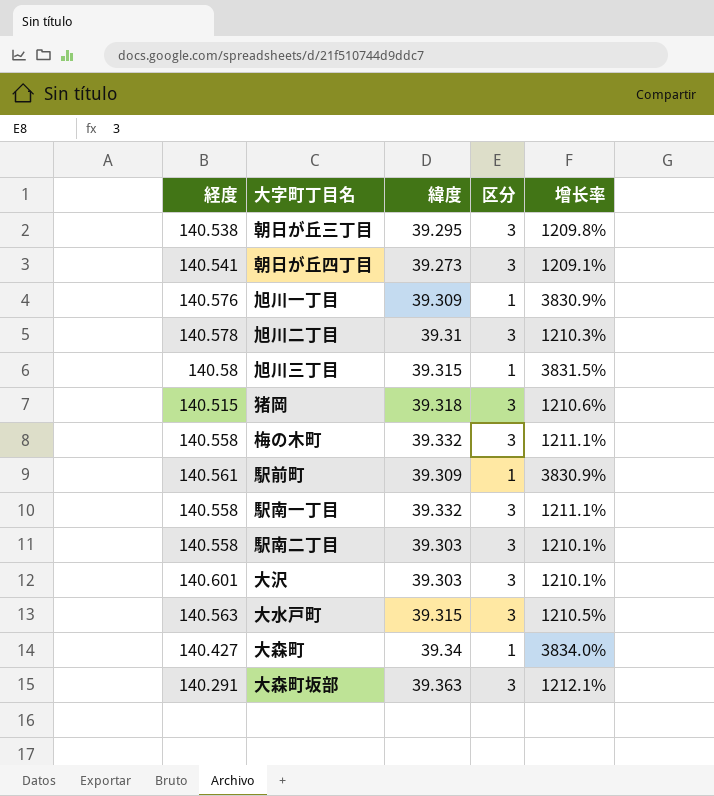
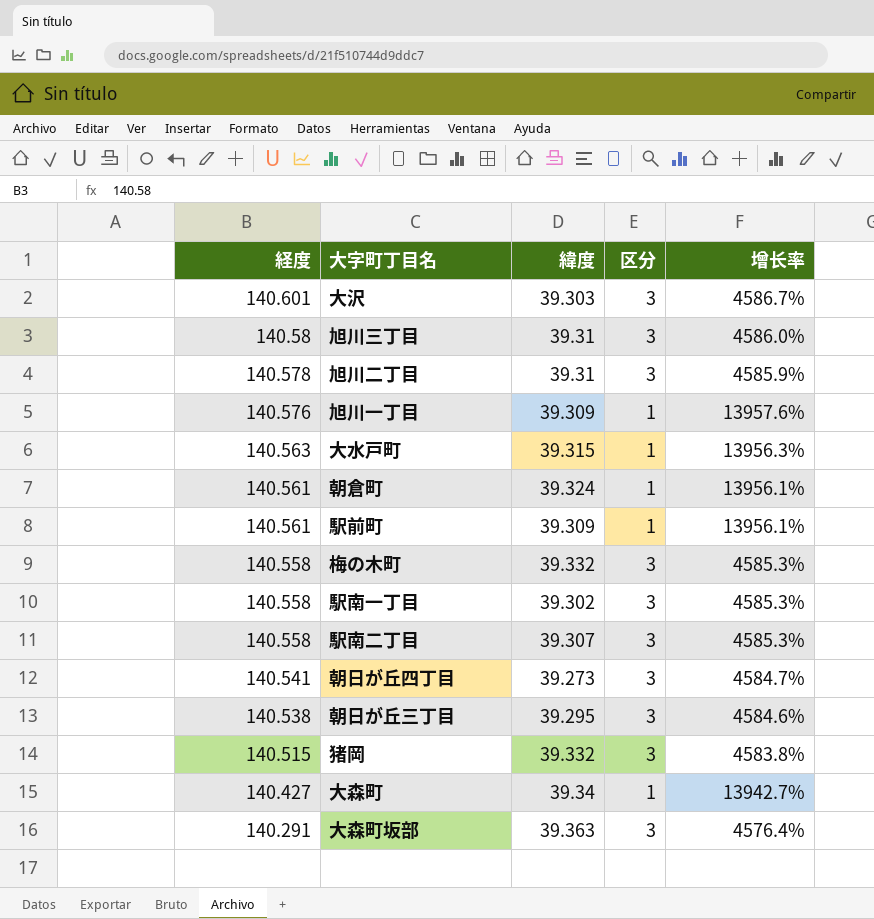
row order: none -> 経度 descending
column 增长率 | formula: ([緯度] - [区分]) / [区分] -> ([経度] - [区分]) / [区分]
旭川三丁目 | 緯度: 39.315 -> 39.31
旭川三丁目 | 区分: 1 -> 3
大水戸町 | 区分: 3 -> 1
row 朝倉町: none -> 140.561 | 39.324 | 1 | 13956.1%
駅南一丁目 | 緯度: 39.332 -> 39.302
駅南二丁目 | 緯度: 39.303 -> 39.307
猪岡 | 緯度: 39.318 -> 39.332

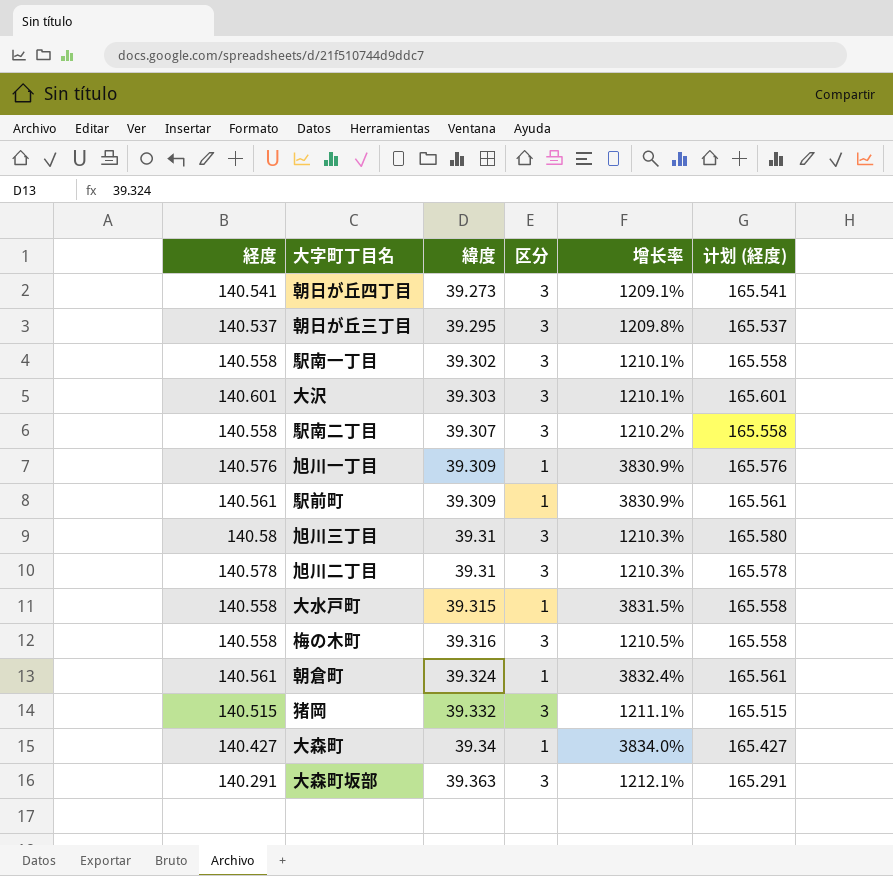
row order: 経度 descending -> 緯度 ascending
column 增长率 | formula: ([経度] - [区分]) / [区分] -> ([緯度] - [区分]) / [区分]
column 计划 (経度) | formula: none -> [経度] + 25
朝日が丘三丁目 | 経度: 140.538 -> 140.537
大水戸町 | 経度: 140.563 -> 140.558
梅の木町 | 緯度: 39.332 -> 39.316

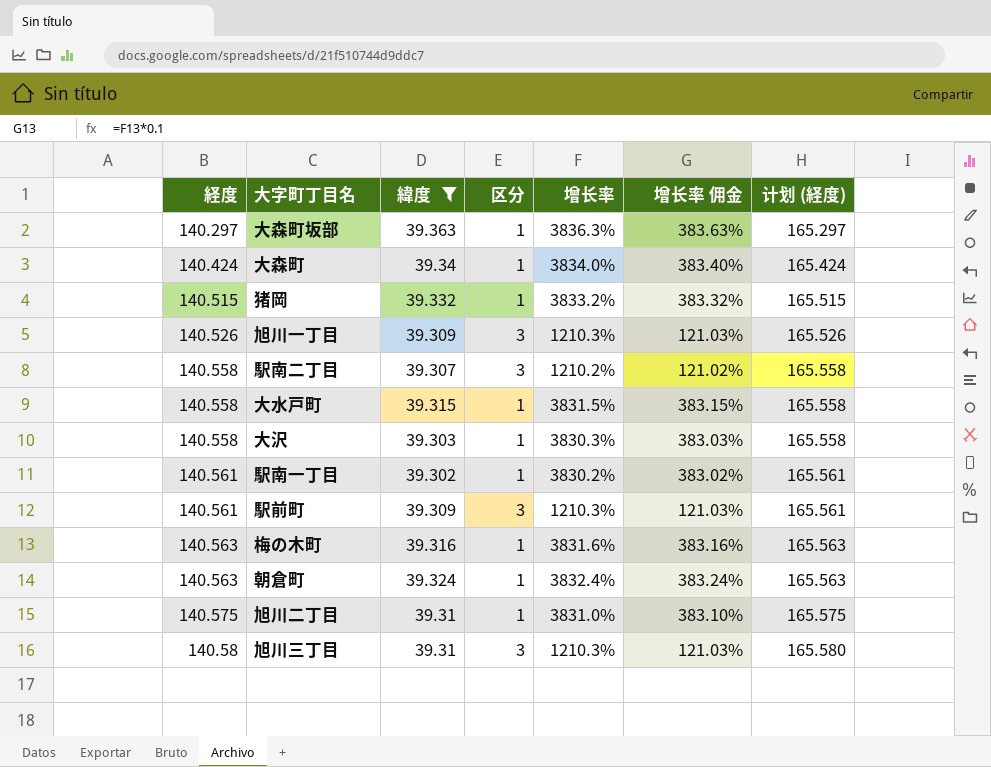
filter: none -> 緯度 >= 39.302
row order: 緯度 ascending -> 経度 ascending
column 增长率 佣金 | formula: none -> [增长率] * 0.1
大森町坂部 | 経度: 140.291 -> 140.297
大森町坂部 | 区分: 3 -> 1
大森町坂部 | 增长率: 1212.1% -> 3836.3%
大森町坂部 | 计划 (経度): 165.291 -> 165.297
大森町 | 経度: 140.427 -> 140.424
大森町 | 计划 (経度): 165.427 -> 165.424
猪岡 | 区分: 3 -> 1
猪岡 | 增长率: 1211.1% -> 3833.2%
旭川一丁目 | 経度: 140.576 -> 140.526
旭川一丁目 | 区分: 1 -> 3
旭川一丁目 | 增长率: 3830.9% -> 1210.3%
旭川一丁目 | 计划 (経度): 165.576 -> 165.526
大沢 | 経度: 140.601 -> 140.558
大沢 | 区分: 3 -> 1
大沢 | 增长率: 1210.1% -> 3830.3%
大沢 | 计划 (経度): 165.601 -> 165.558
駅南一丁目 | 経度: 140.558 -> 140.561
駅南一丁目 | 区分: 3 -> 1
駅南一丁目 | 增长率: 1210.1% -> 3830.2%
駅南一丁目 | 计划 (経度): 165.558 -> 165.561
駅前町 | 区分: 1 -> 3
駅前町 | 增长率: 3830.9% -> 1210.3%
梅の木町 | 経度: 140.558 -> 140.563
梅の木町 | 区分: 3 -> 1
梅の木町 | 增长率: 1210.5% -> 3831.6%
梅の木町 | 计划 (経度): 165.558 -> 165.563
朝倉町 | 経度: 140.561 -> 140.563
朝倉町 | 计划 (経度): 165.561 -> 165.563
旭川二丁目 | 経度: 140.578 -> 140.575
旭川二丁目 | 区分: 3 -> 1
旭川二丁目 | 增长率: 1210.3% -> 3831.0%
旭川二丁目 | 计划 (経度): 165.578 -> 165.575

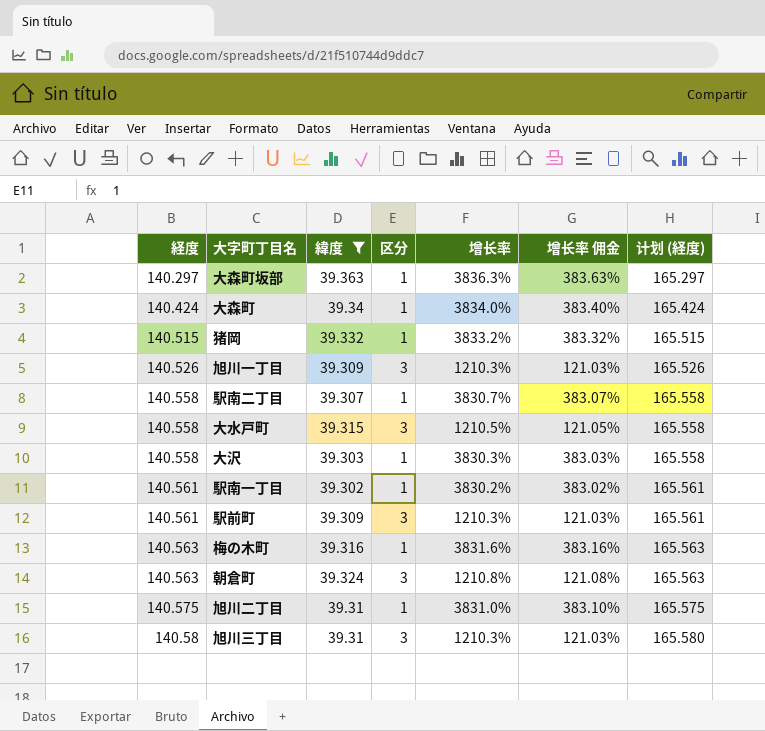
駅南二丁目 | 区分: 3 -> 1
駅南二丁目 | 增长率: 1210.2% -> 3830.7%
駅南二丁目 | 增长率 佣金: 121.02% -> 383.07%
大水戸町 | 区分: 1 -> 3
大水戸町 | 增长率: 3831.5% -> 1210.5%
大水戸町 | 增长率 佣金: 383.15% -> 121.05%
朝倉町 | 区分: 1 -> 3
朝倉町 | 增长率: 3832.4% -> 1210.8%
朝倉町 | 增长率 佣金: 383.24% -> 121.08%

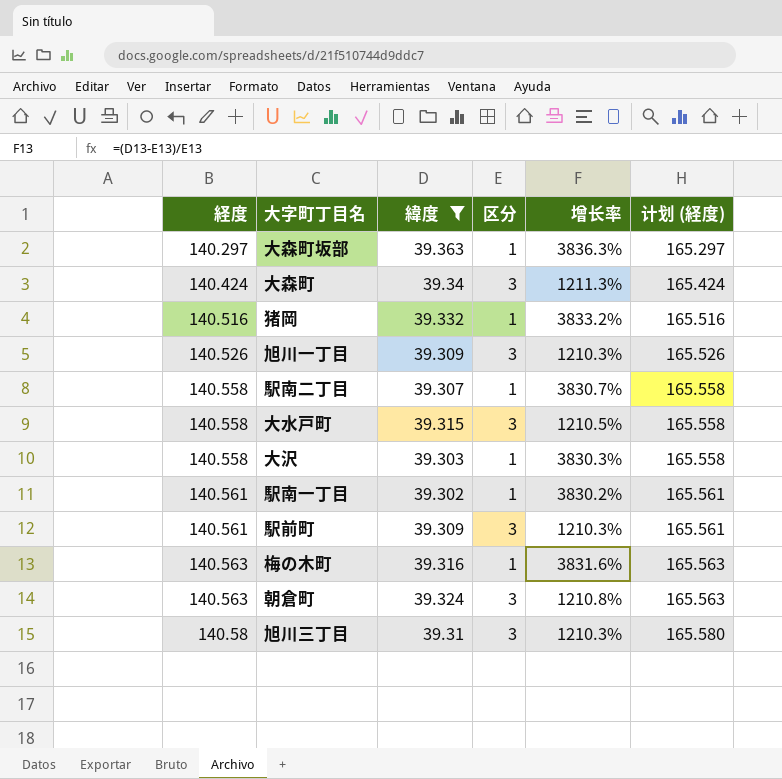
column 增长率 佣金 | formula: [增长率] * 0.1 -> none
row 旭川二丁目: 140.575 | 39.31 | 1 | 3831.0% | 383.10% | 165.575 -> none
大森町 | 区分: 1 -> 3
大森町 | 增长率: 3834.0% -> 1211.3%
猪岡 | 経度: 140.515 -> 140.516
猪岡 | 计划 (経度): 165.515 -> 165.516

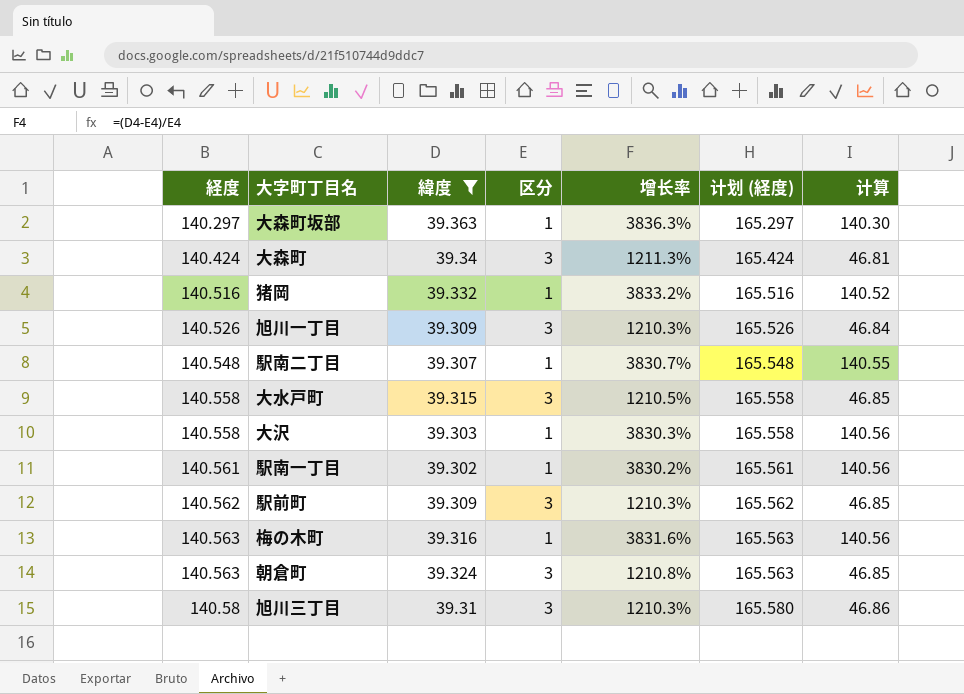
column 计算 | formula: none -> [経度] / [区分]
駅南二丁目 | 経度: 140.558 -> 140.548
駅南二丁目 | 计划 (経度): 165.558 -> 165.548
駅前町 | 経度: 140.561 -> 140.562
駅前町 | 计划 (経度): 165.561 -> 165.562

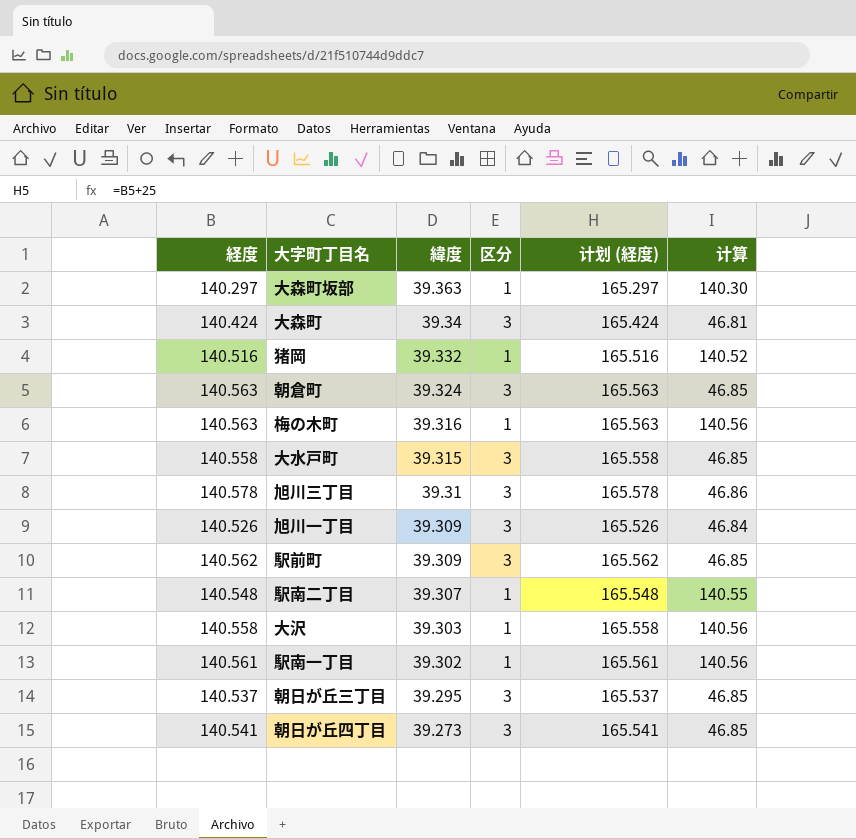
filter: 緯度 >= 39.302 -> none
row order: 経度 ascending -> 緯度 descending
column 增长率 | formula: ([緯度] - [区分]) / [区分] -> none
旭川三丁目 | 経度: 140.58 -> 140.578
旭川三丁目 | 计划 (経度): 165.580 -> 165.578

